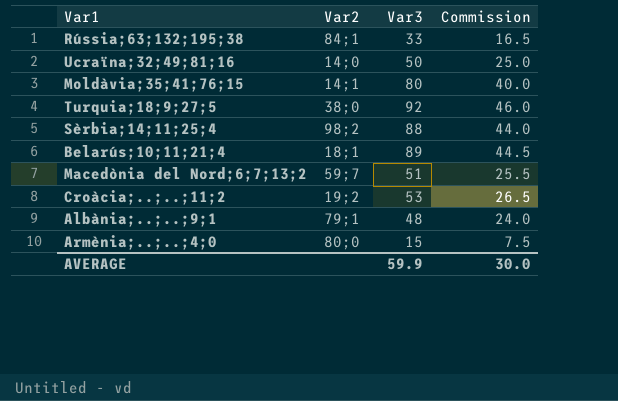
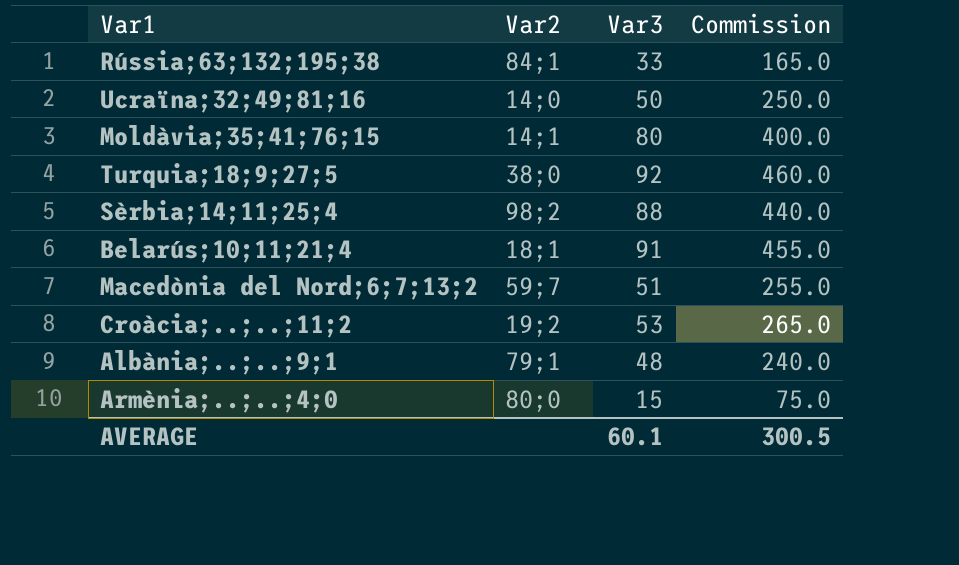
column Commission | formula: [Var3] * 0.5 -> [Var3] * 5
Belarús;10;11;21;4 | Var3: 89 -> 91
AVERAGE | Var3: 59.9 -> 60.1
AVERAGE | Commission: 30.0 -> 300.5

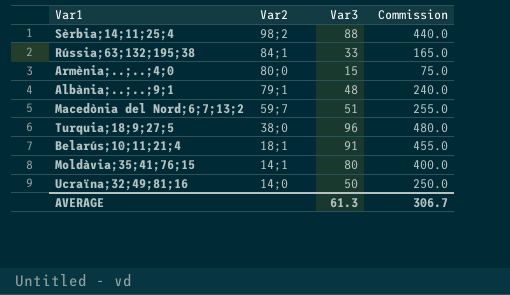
row order: none -> Var2 descending
row Croàcia;..;..;11;2: 19;2 | 53 | 265.0 -> none
Turquia;18;9;27;5 | Var3: 92 -> 96
Turquia;18;9;27;5 | Commission: 460.0 -> 480.0
AVERAGE | Var3: 60.1 -> 61.3
AVERAGE | Commission: 300.5 -> 306.7

